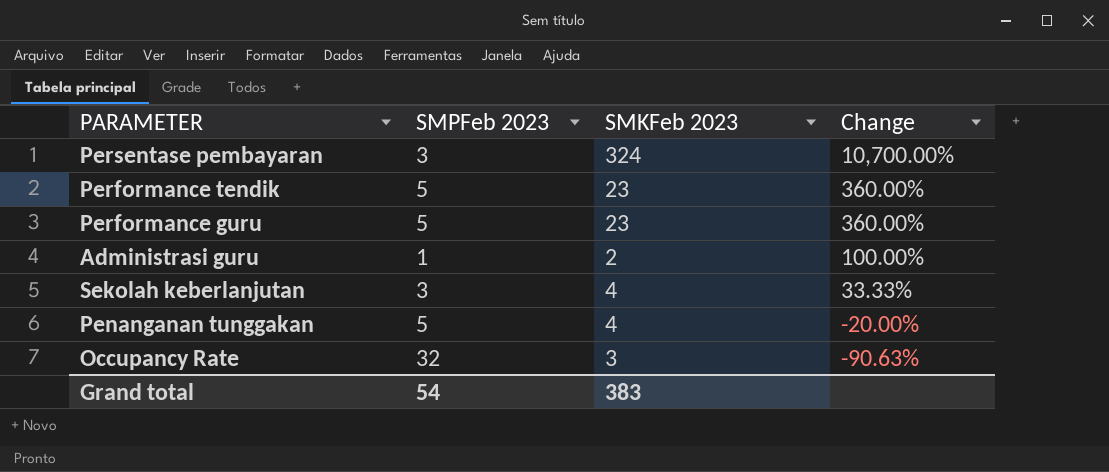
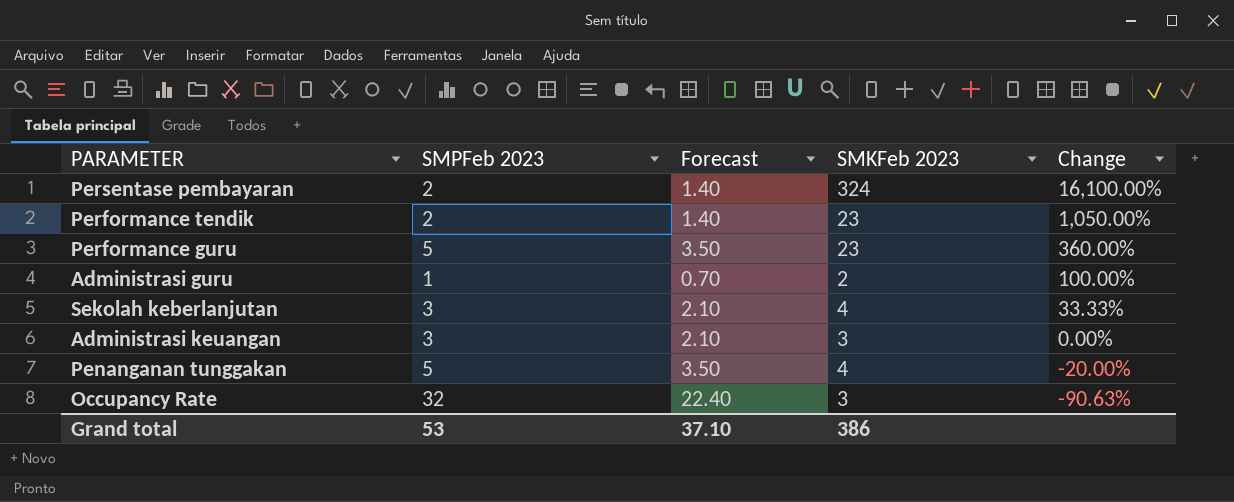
column Forecast | formula: none -> [SMPFeb 2023] * 0.7
Persentase pembayaran | SMPFeb 2023: 3 -> 2
Persentase pembayaran | Change: 10,700.00% -> 16,100.00%
Performance tendik | SMPFeb 2023: 5 -> 2
Performance tendik | Change: 360.00% -> 1,050.00%
row Administrasi keuangan: none -> 3 | 2.10 | 3 | 0.00%
Grand total | SMPFeb 2023: 54 -> 53
Grand total | SMKFeb 2023: 383 -> 386

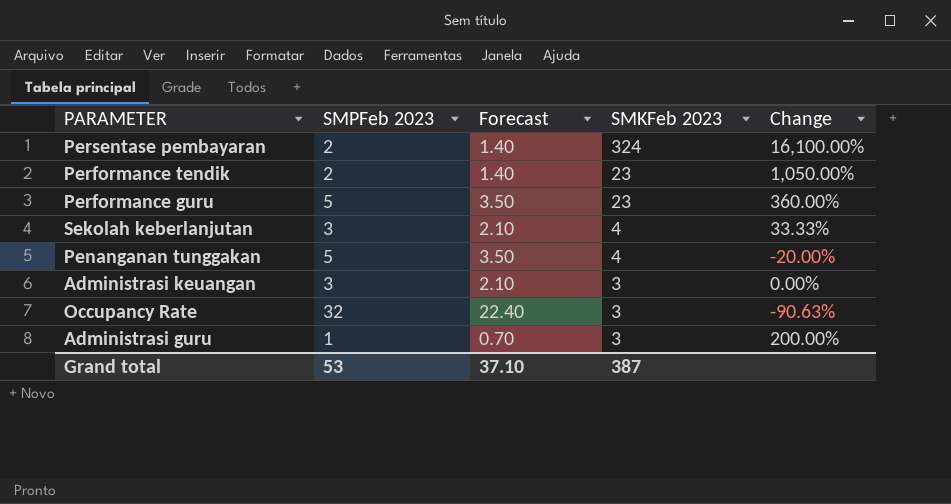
row order: Change descending -> SMKFeb 2023 descending
Administrasi guru | SMKFeb 2023: 2 -> 3
Administrasi guru | Change: 100.00% -> 200.00%
Grand total | SMKFeb 2023: 386 -> 387

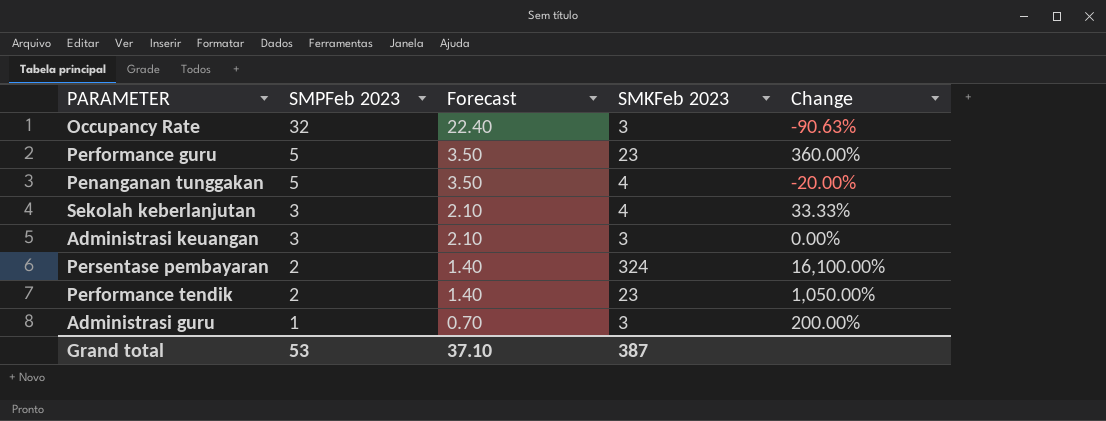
row order: SMKFeb 2023 descending -> SMPFeb 2023 descending

